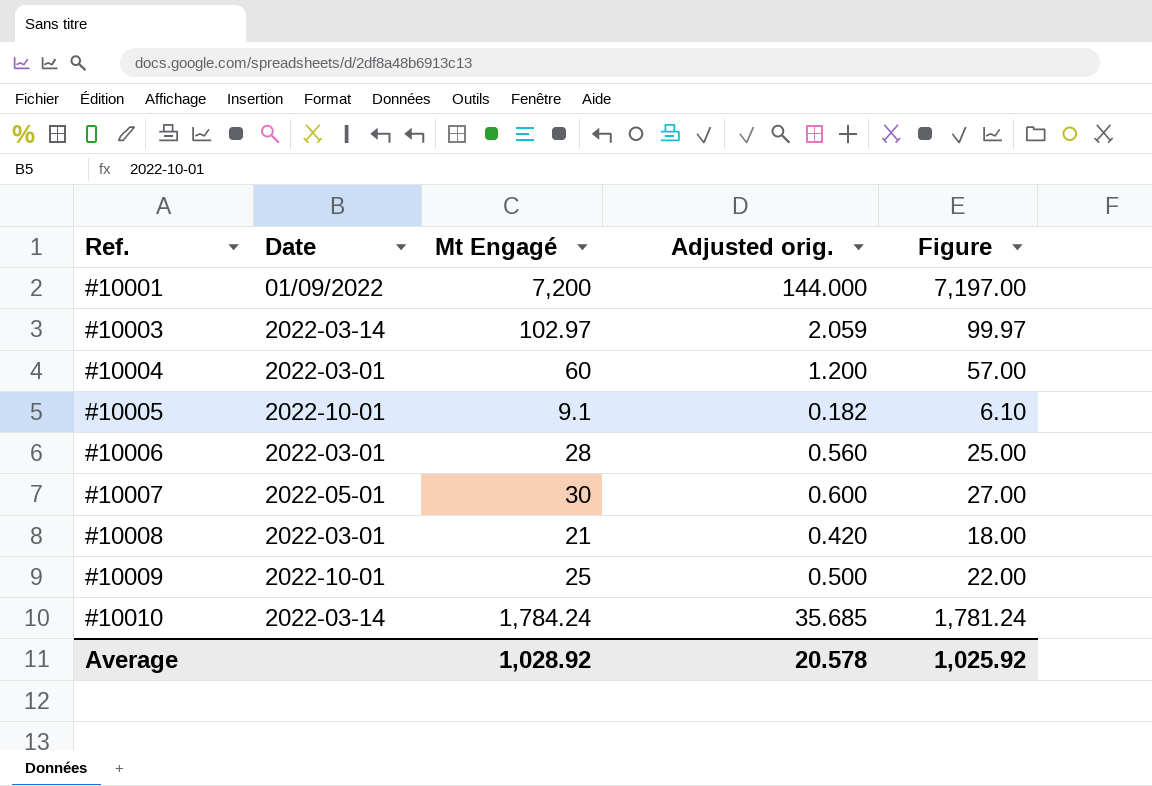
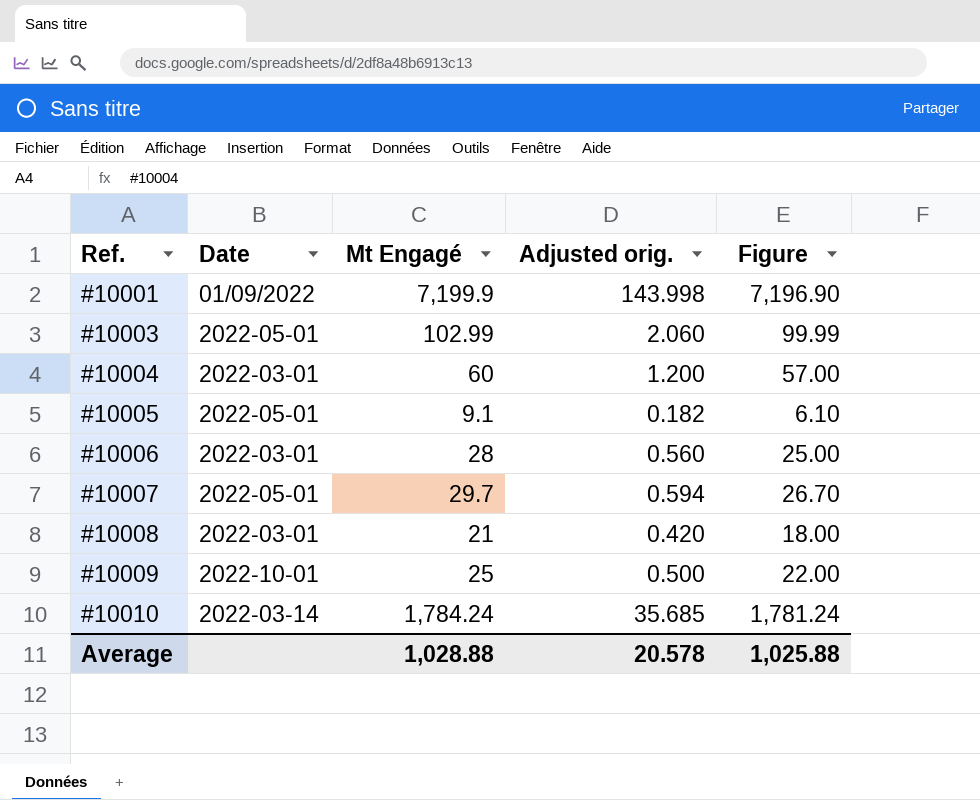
#10001 | Mt Engagé: 7,200 -> 7,199.9
#10001 | Adjusted orig.: 144.000 -> 143.998
#10001 | Figure: 7,197.00 -> 7,196.90
#10003 | Date: 2022-03-14 -> 2022-05-01
#10003 | Mt Engagé: 102.97 -> 102.99
#10003 | Adjusted orig.: 2.059 -> 2.060
#10003 | Figure: 99.97 -> 99.99
#10005 | Date: 2022-10-01 -> 2022-05-01
#10007 | Mt Engagé: 30 -> 29.7
#10007 | Adjusted orig.: 0.600 -> 0.594
#10007 | Figure: 27.00 -> 26.70
Average | Mt Engagé: 1,028.92 -> 1,028.88
Average | Figure: 1,025.92 -> 1,025.88

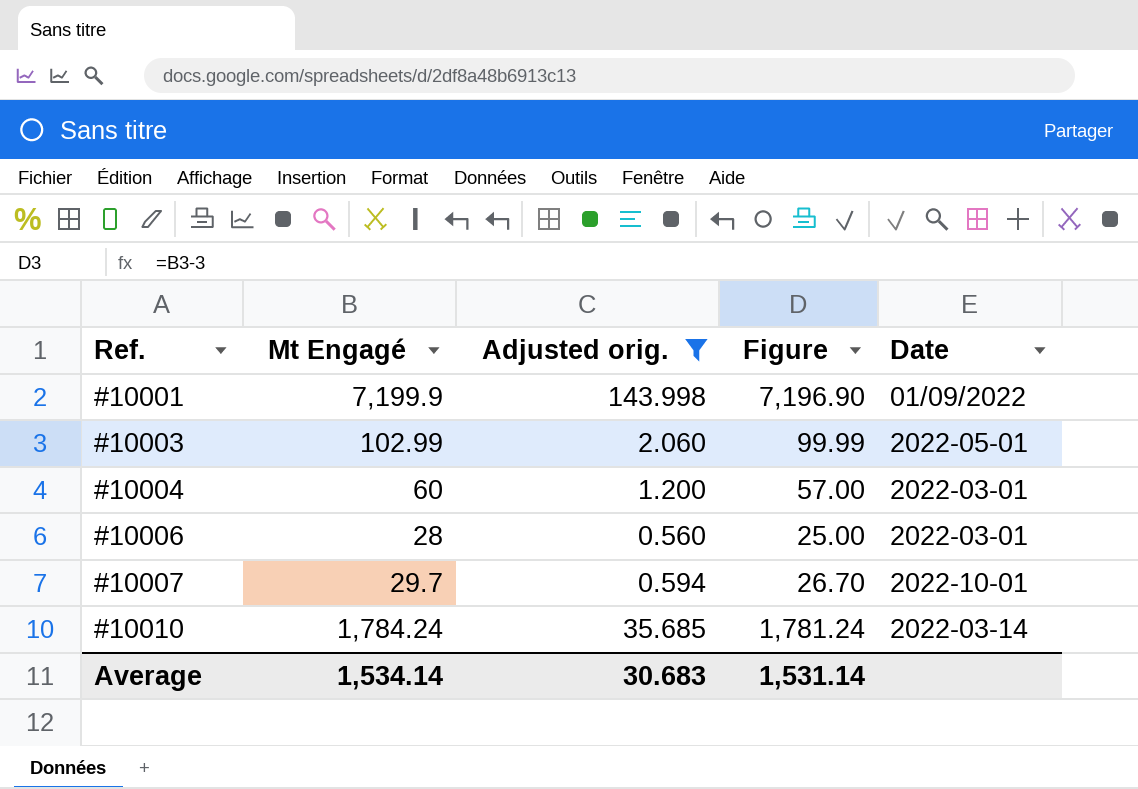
filter: none -> Adjusted orig. >= 0.560
column Date | position: 2 -> 5
#10007 | Date: 2022-05-01 -> 2022-10-01
Average | Mt Engagé: 1,028.88 -> 1,534.14
Average | Adjusted orig.: 20.578 -> 30.683
Average | Figure: 1,025.88 -> 1,531.14

